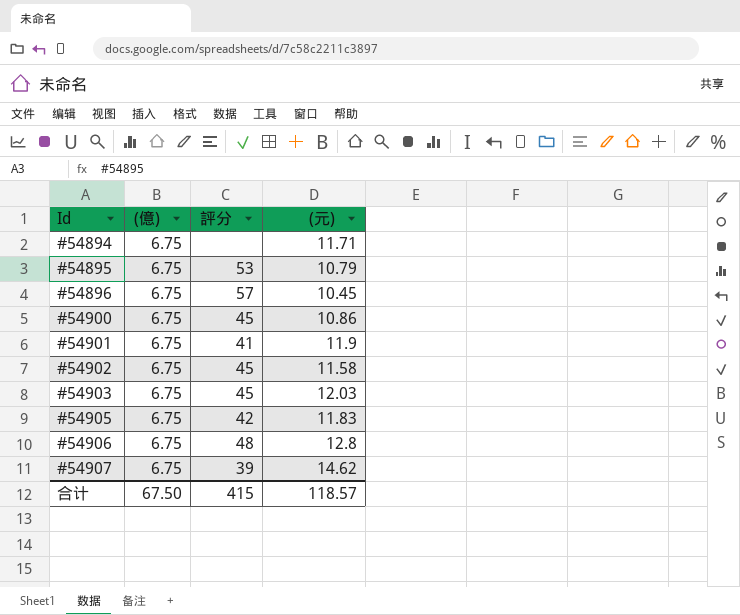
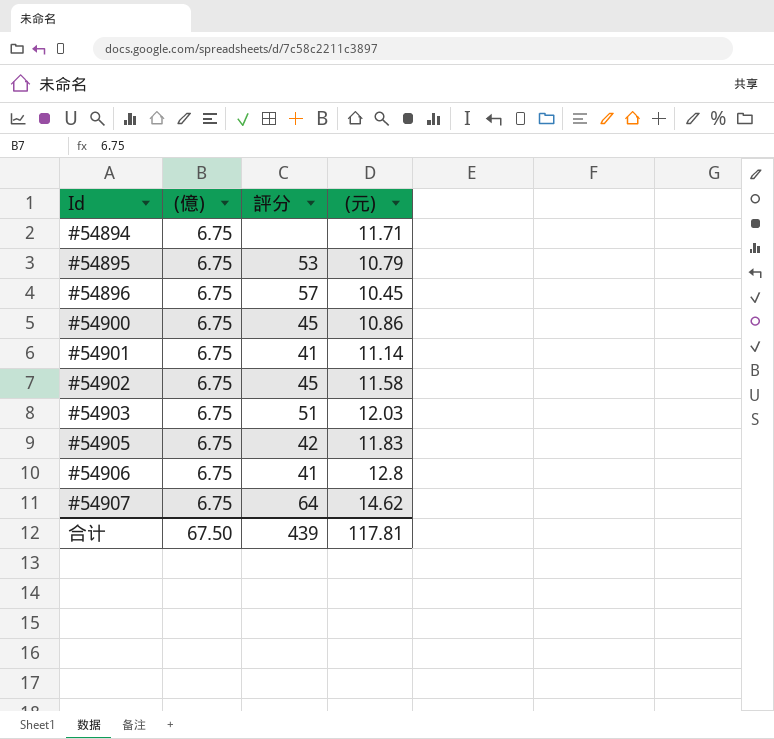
#54901 | (元): 11.9 -> 11.14
#54903 | 評分: 45 -> 51
#54906 | 評分: 48 -> 41
#54907 | 評分: 39 -> 64
合计 | 評分: 415 -> 439
合计 | (元): 118.57 -> 117.81

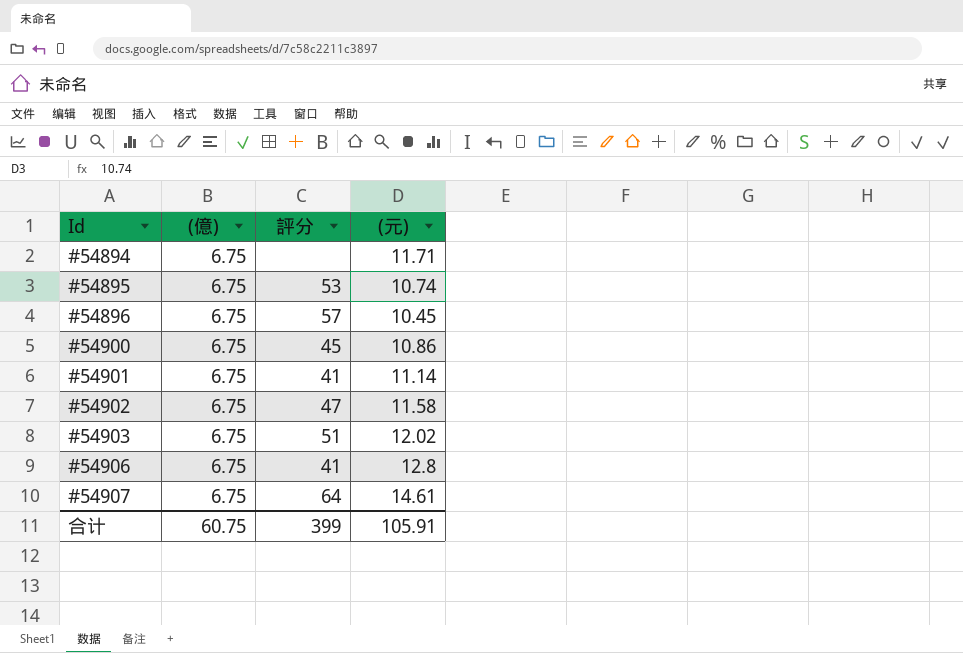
row #54905: 6.75 | 42 | 11.83 -> none
#54895 | (元): 10.79 -> 10.74
#54902 | 評分: 45 -> 47
#54903 | (元): 12.03 -> 12.02
#54907 | (元): 14.62 -> 14.61
合计 | (億): 67.50 -> 60.75
合计 | 評分: 439 -> 399
合计 | (元): 117.81 -> 105.91

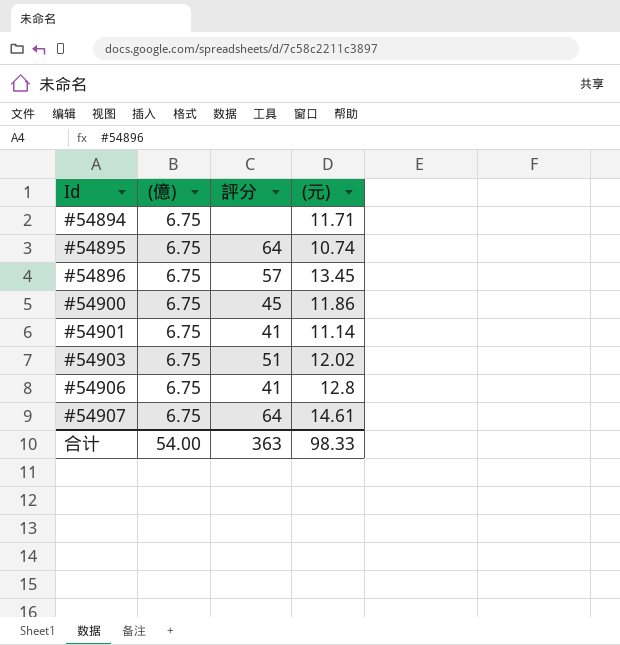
row #54902: 6.75 | 47 | 11.58 -> none
#54895 | 評分: 53 -> 64
#54896 | (元): 10.45 -> 13.45
#54900 | (元): 10.86 -> 11.86
合计 | (億): 60.75 -> 54.00
合计 | 評分: 399 -> 363
合计 | (元): 105.91 -> 98.33

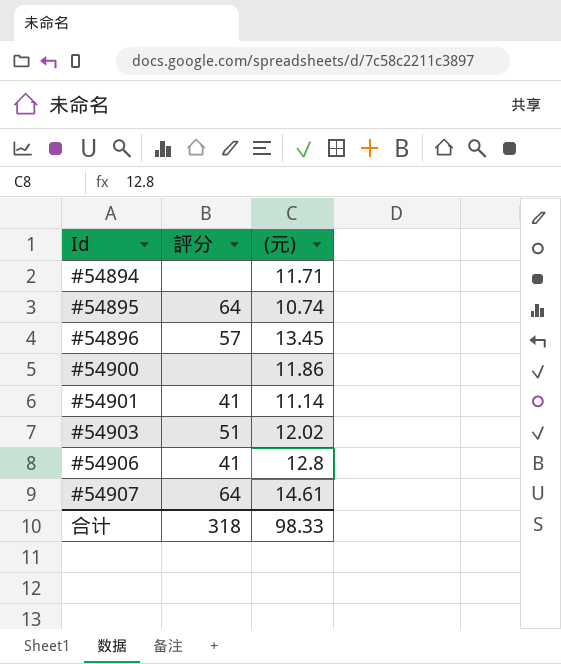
column (億) | position: 2 -> none
#54900 | 評分: 45 -> none
合计 | 評分: 363 -> 318

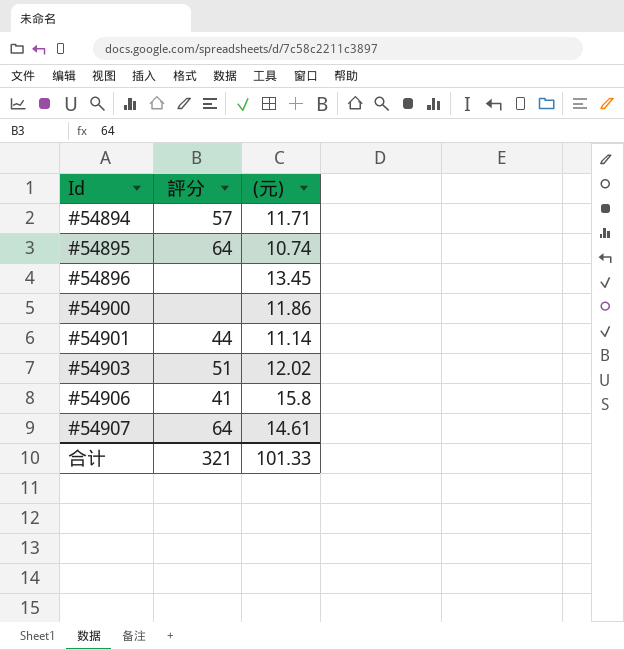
#54894 | 評分: none -> 57
#54896 | 評分: 57 -> none
#54901 | 評分: 41 -> 44
#54906 | (元): 12.8 -> 15.8
合计 | 評分: 318 -> 321
合计 | (元): 98.33 -> 101.33

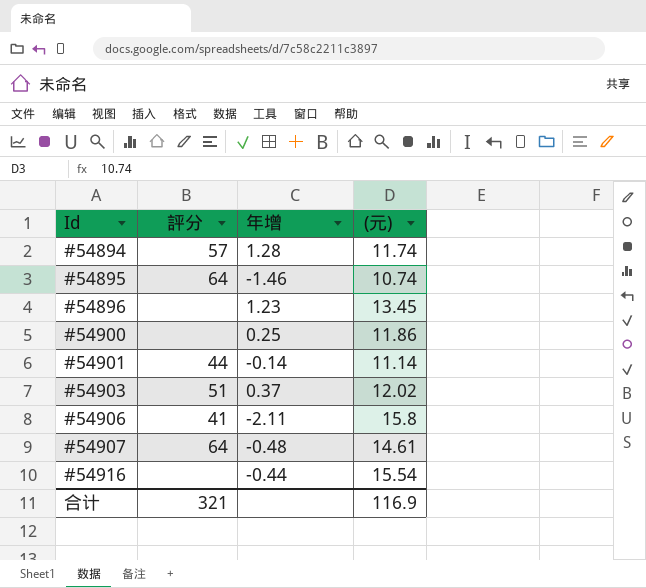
column 年增 | position: none -> 3
#54894 | (元): 11.71 -> 11.74
row #54916: none -> none | -0.44 | 15.54
合计 | (元): 101.33 -> 116.9

